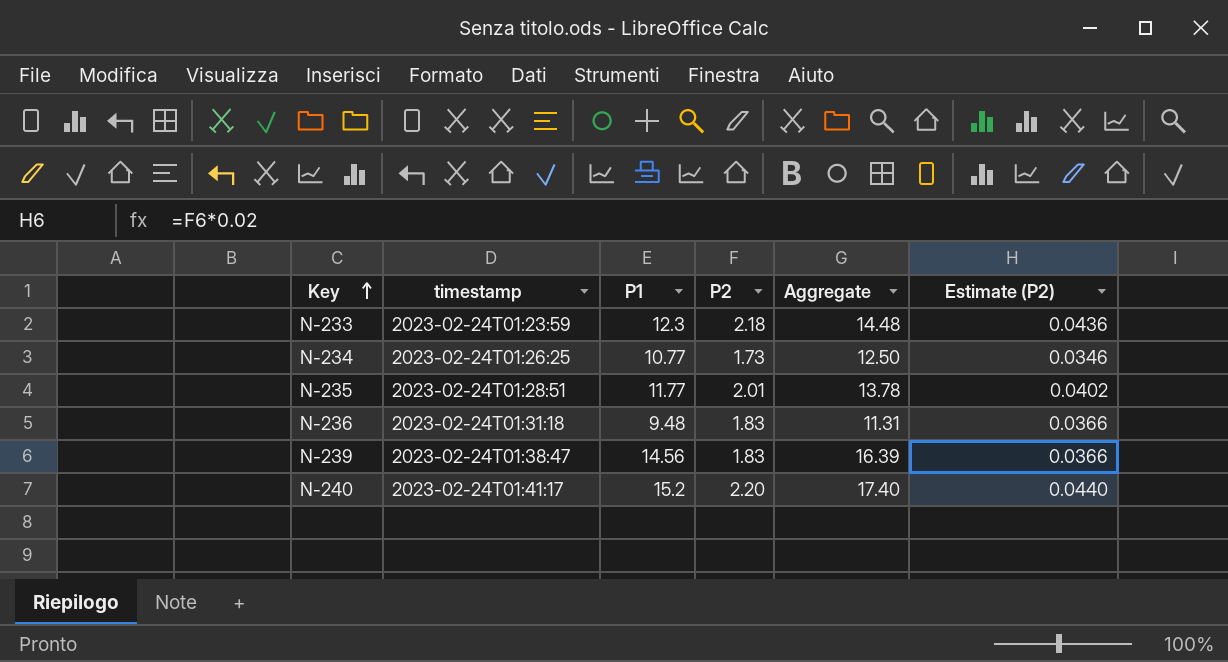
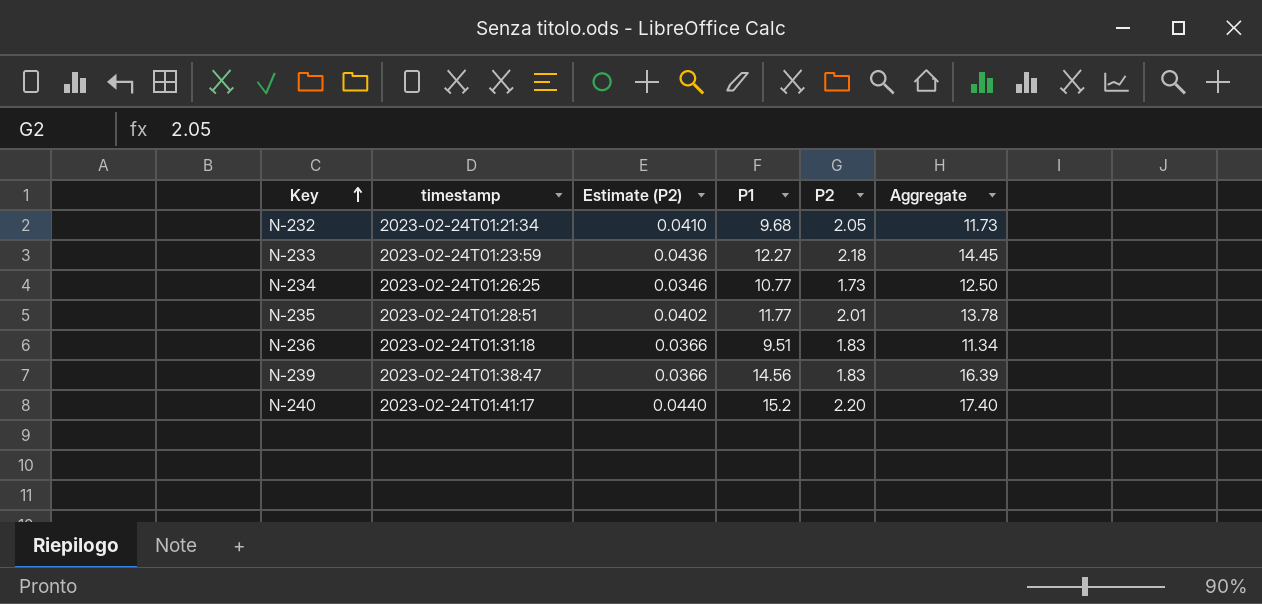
column Estimate (P2) | position: 6 -> 3
row N-232: none -> 2023-02-24T01:21:34 | 0.0410 | 9.68 | 2.05 | 11.73
N-233 | P1: 12.3 -> 12.27
N-233 | Aggregate: 14.48 -> 14.45
N-236 | P1: 9.48 -> 9.51
N-236 | Aggregate: 11.31 -> 11.34

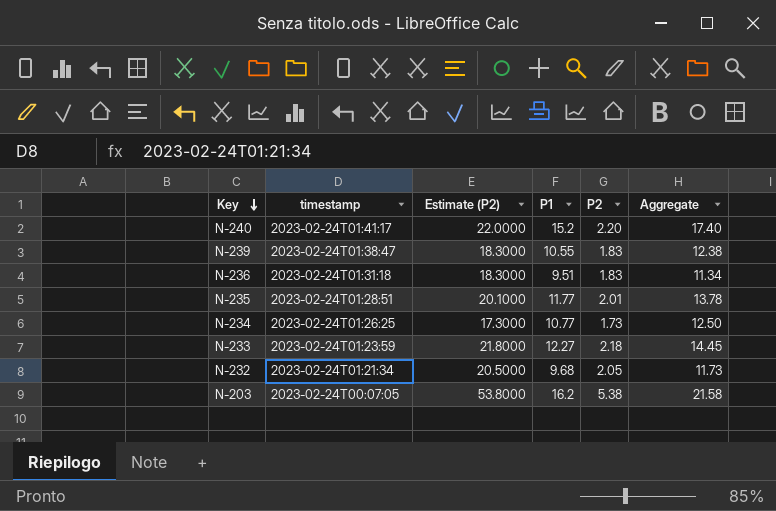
row order: Key ascending -> Key descending
column Estimate (P2) | formula: [P2] * 0.02 -> [P2] * 10
N-239 | P1: 14.56 -> 10.55
N-239 | Aggregate: 16.39 -> 12.38
row N-203: none -> 2023-02-24T00:07:05 | 53.8000 | 16.2 | 5.38 | 21.58

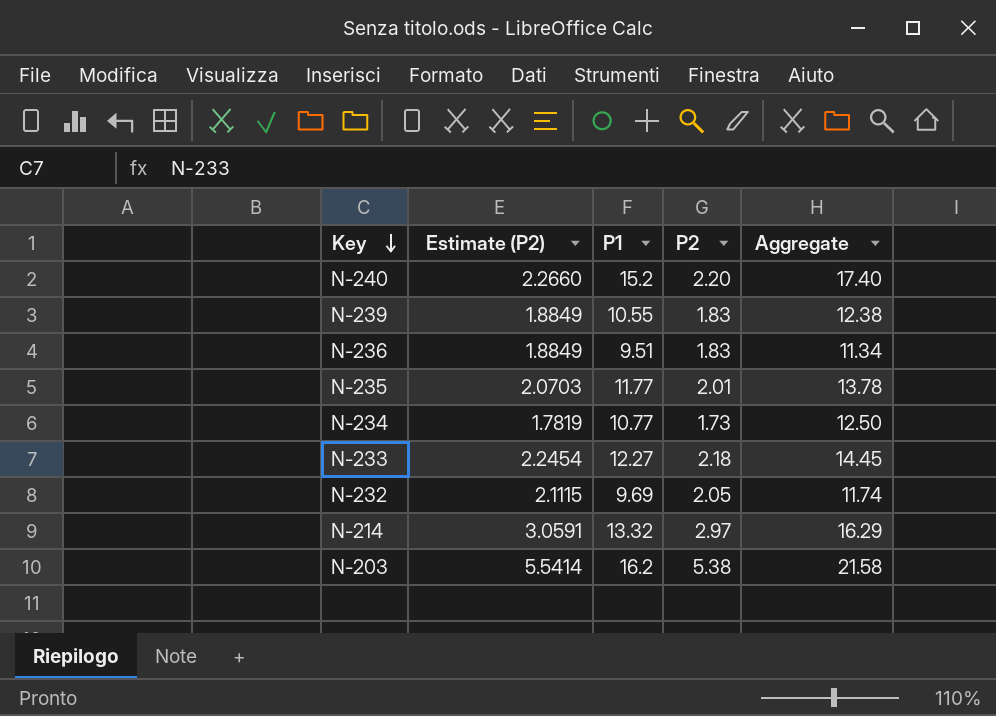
column timestamp | position: 2 -> none
column Estimate (P2) | formula: [P2] * 10 -> [P2] * 1.03
N-232 | P1: 9.68 -> 9.69
N-232 | Aggregate: 11.73 -> 11.74
row N-214: none -> 3.0591 | 13.32 | 2.97 | 16.29

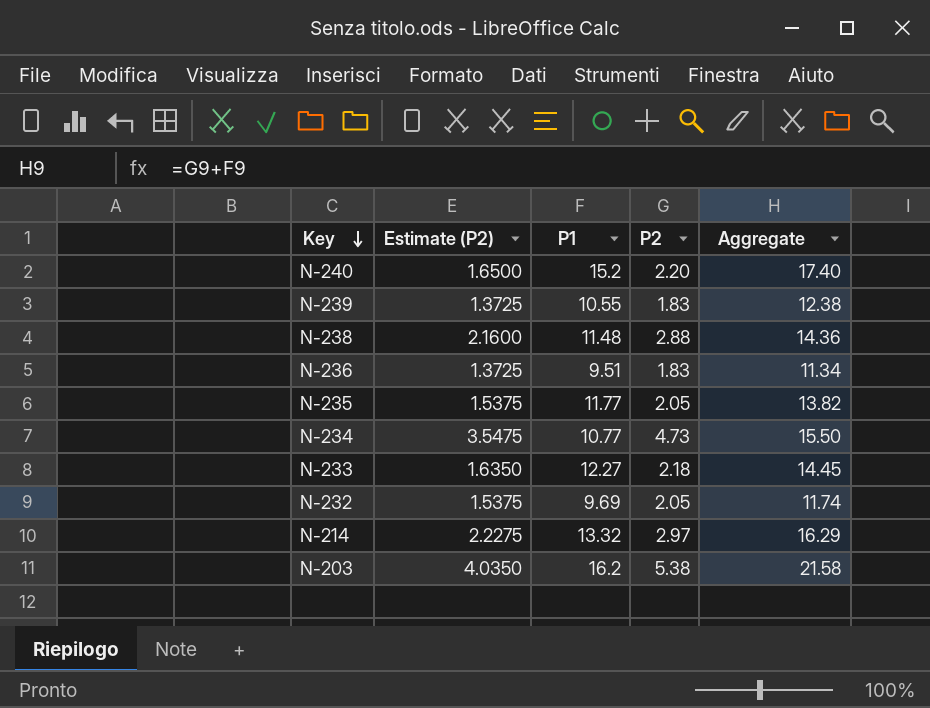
column Estimate (P2) | formula: [P2] * 1.03 -> [P2] * 0.75
row N-238: none -> 2.1600 | 11.48 | 2.88 | 14.36
N-235 | P2: 2.01 -> 2.05
N-235 | Aggregate: 13.78 -> 13.82
N-234 | P2: 1.73 -> 4.73
N-234 | Aggregate: 12.50 -> 15.50

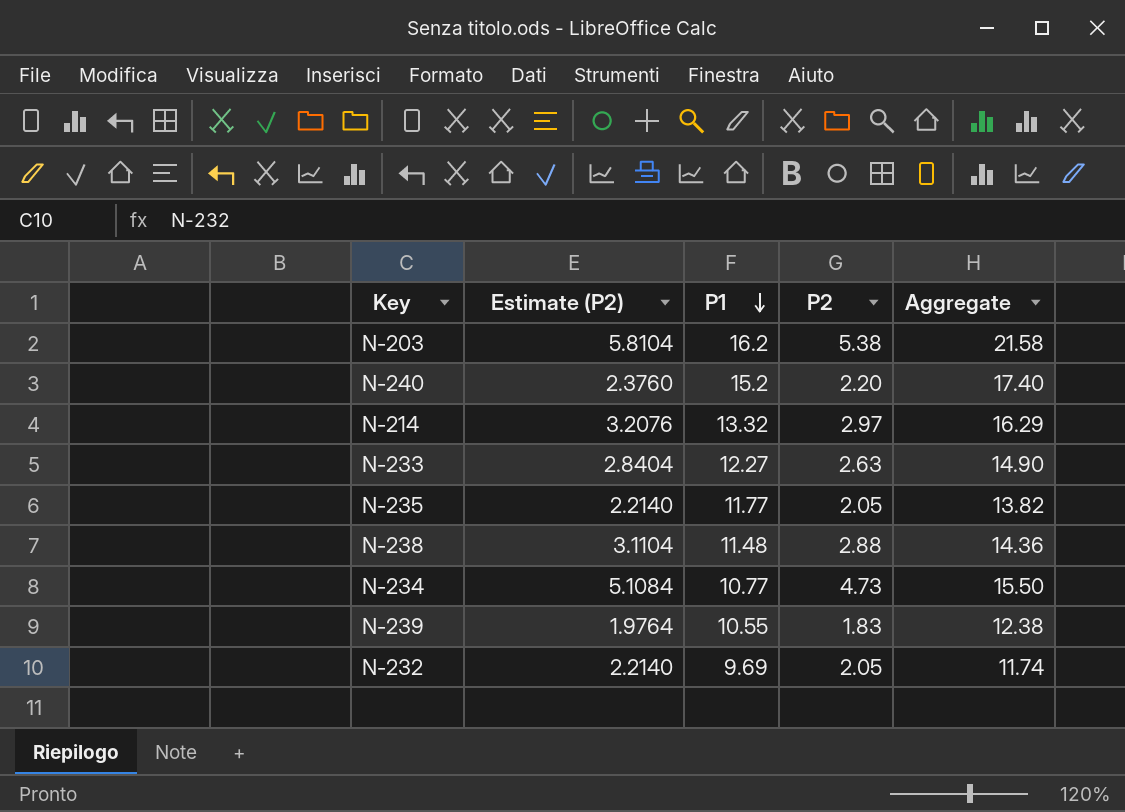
row order: Key descending -> P1 descending
column Estimate (P2) | formula: [P2] * 0.75 -> [P2] * 1.08
row N-236: 1.3725 | 9.51 | 1.83 | 11.34 -> none
N-233 | P2: 2.18 -> 2.63
N-233 | Aggregate: 14.45 -> 14.90

